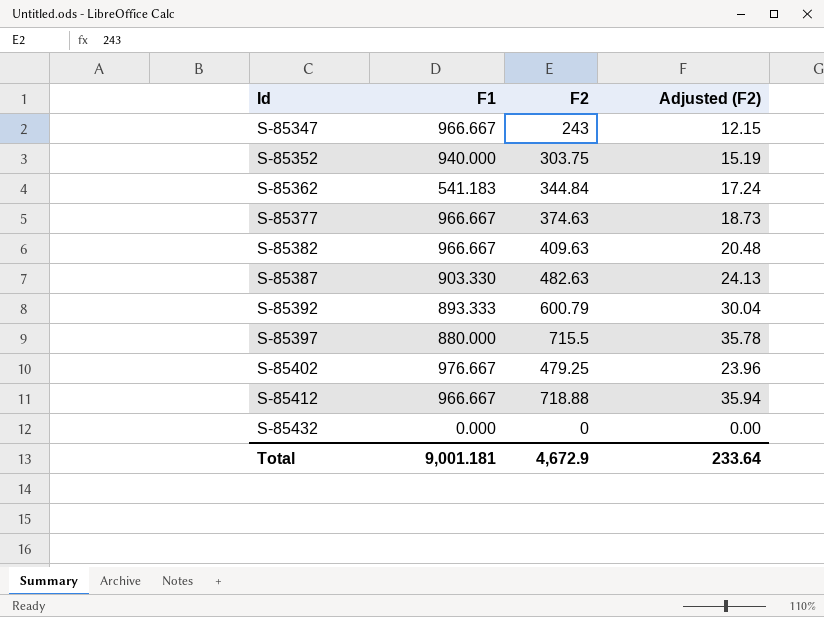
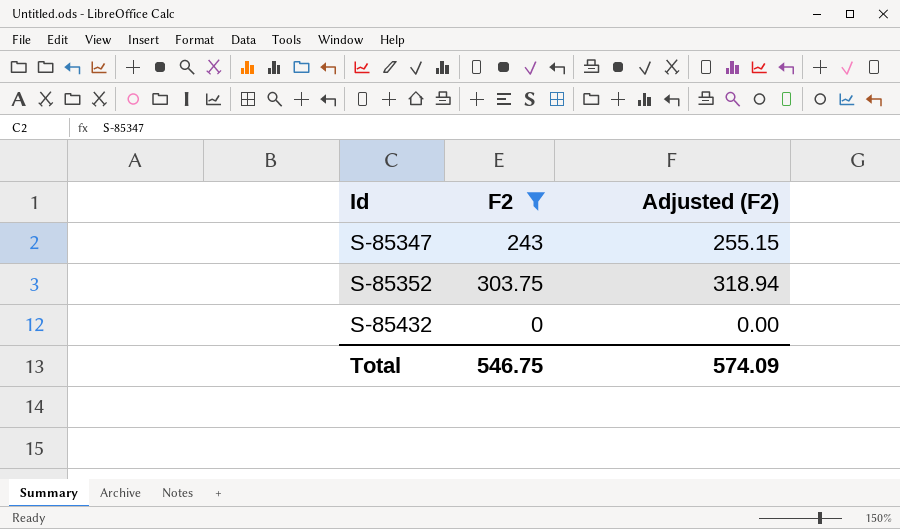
filter: none -> F2 <= 303.75
column F1 | position: 2 -> none
column Adjusted (F2) | formula: [F2] * 0.05 -> [F2] * 1.05
Total | F2: 4,672.9 -> 546.75
Total | Adjusted (F2): 233.64 -> 574.09

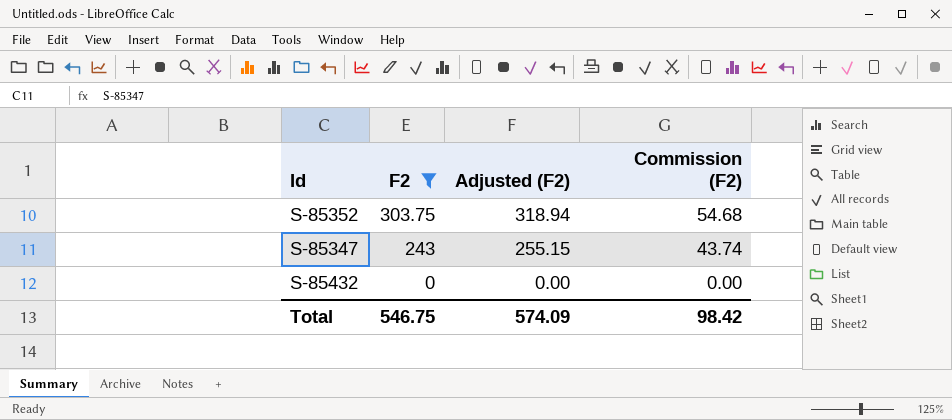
row order: Id ascending -> F2 descending
column Commission (F2) | formula: none -> [F2] * 0.18

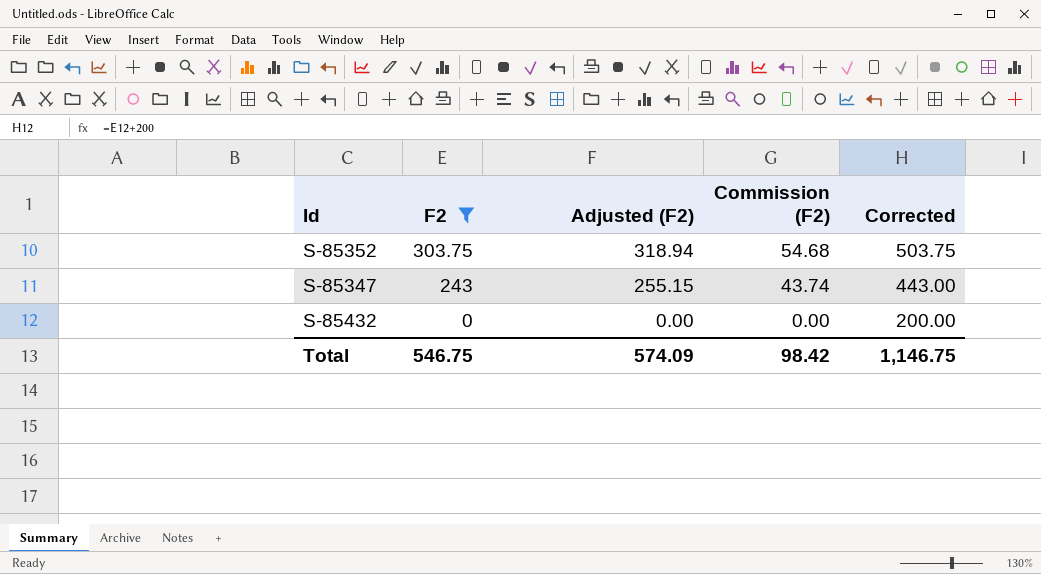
column Corrected | formula: none -> [F2] + 200

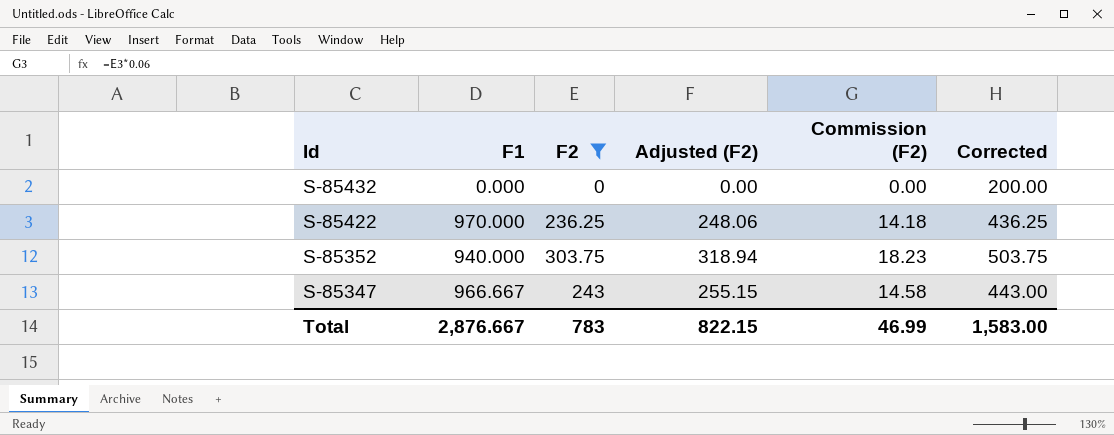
row order: F2 descending -> Id descending
column F1 | position: none -> 2
column Commission (F2) | formula: [F2] * 0.18 -> [F2] * 0.06
row S-85422: none -> 970.000 | 236.25 | 248.06 | 14.18 | 436.25
Total | F2: 546.75 -> 783
Total | Adjusted (F2): 574.09 -> 822.15
Total | Commission (F2): 98.42 -> 46.99
Total | Corrected: 1,146.75 -> 1,583.00

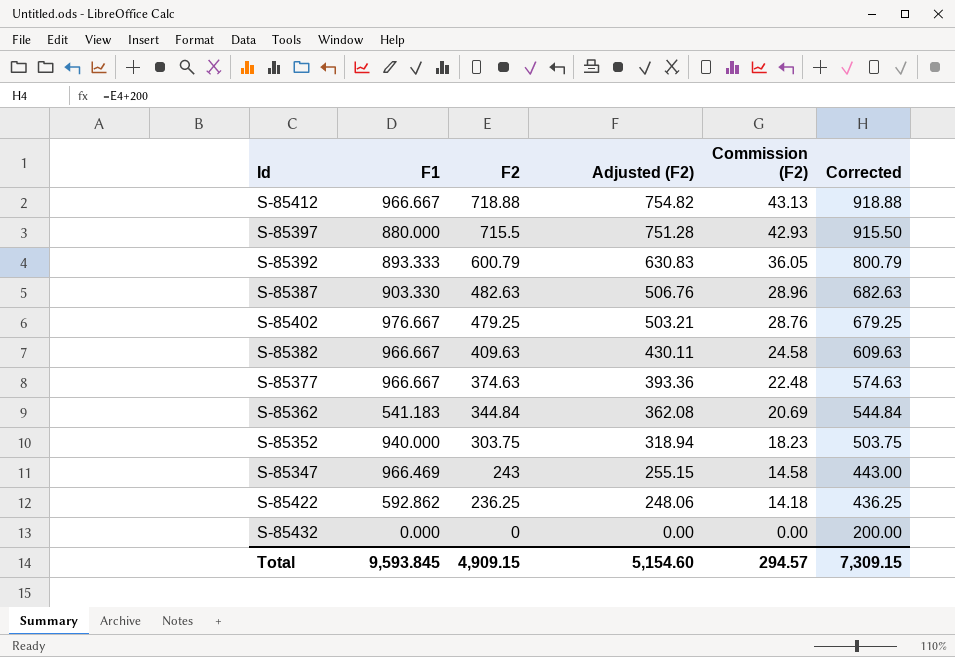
filter: F2 <= 303.75 -> none
row order: Id descending -> F2 descending
S-85347 | F1: 966.667 -> 966.469
S-85422 | F1: 970.000 -> 592.862
Total | F1: 2,876.667 -> 9,593.845
Total | F2: 783 -> 4,909.15
Total | Adjusted (F2): 822.15 -> 5,154.60
Total | Commission (F2): 46.99 -> 294.57
Total | Corrected: 1,583.00 -> 7,309.15

